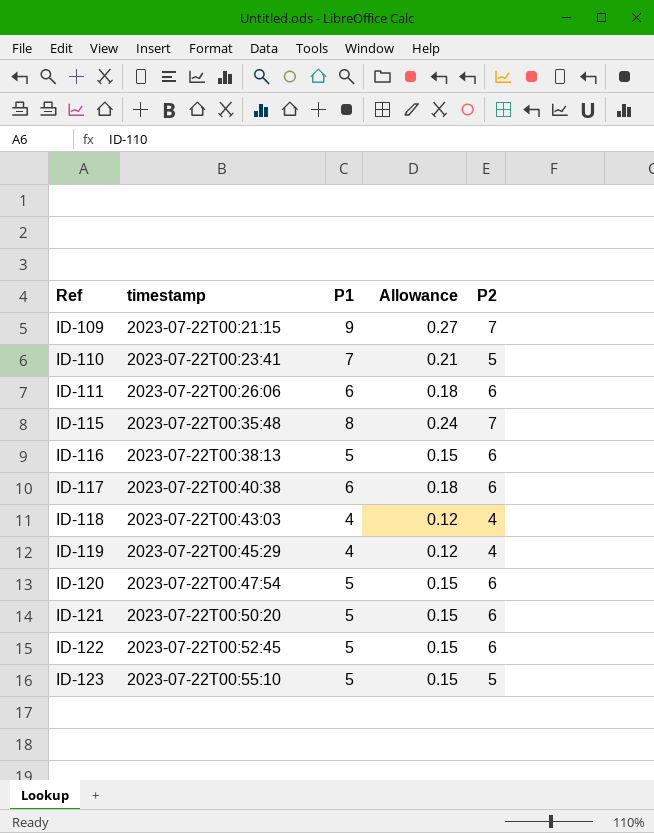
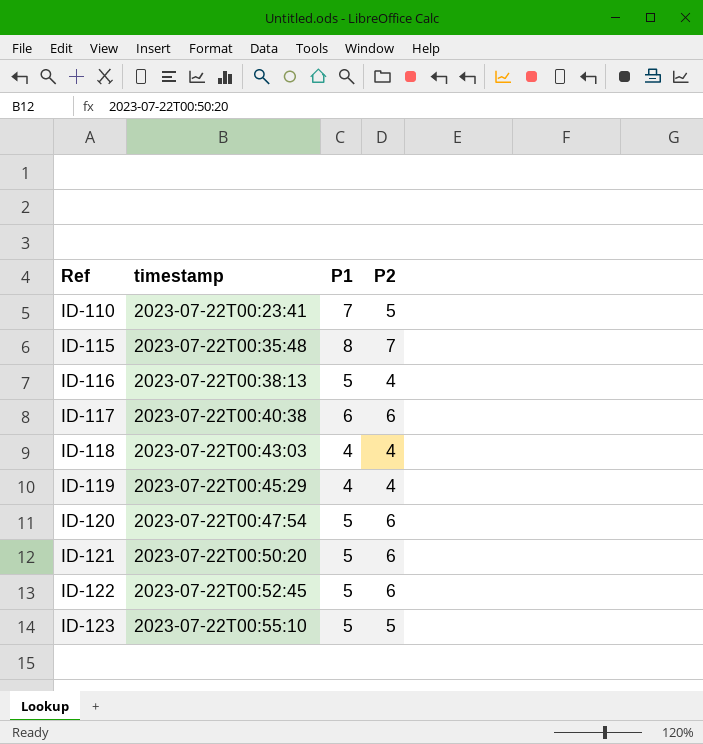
column Allowance | formula: [P1] * 0.03 -> none
row ID-109: 2023-07-22T00:21:15 | 9 | 0.27 | 7 -> none
row ID-111: 2023-07-22T00:26:06 | 6 | 0.18 | 6 -> none
ID-116 | P2: 6 -> 4

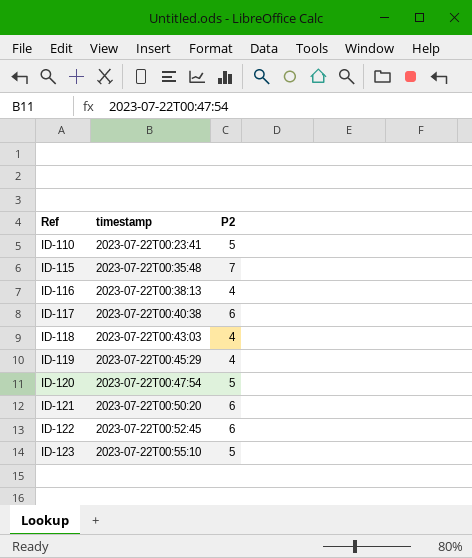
column P1 | position: 3 -> none
ID-120 | P2: 6 -> 5

